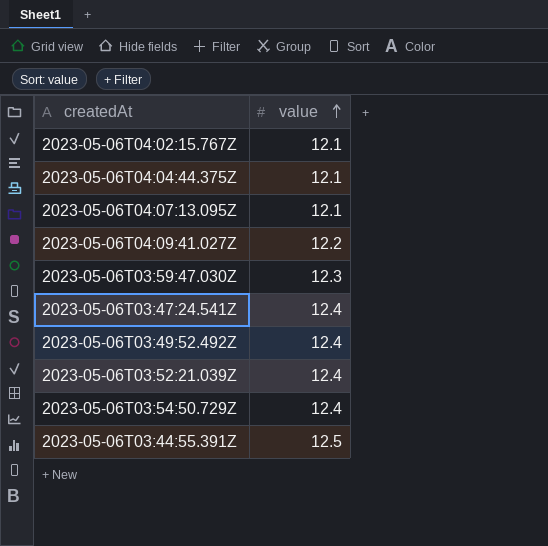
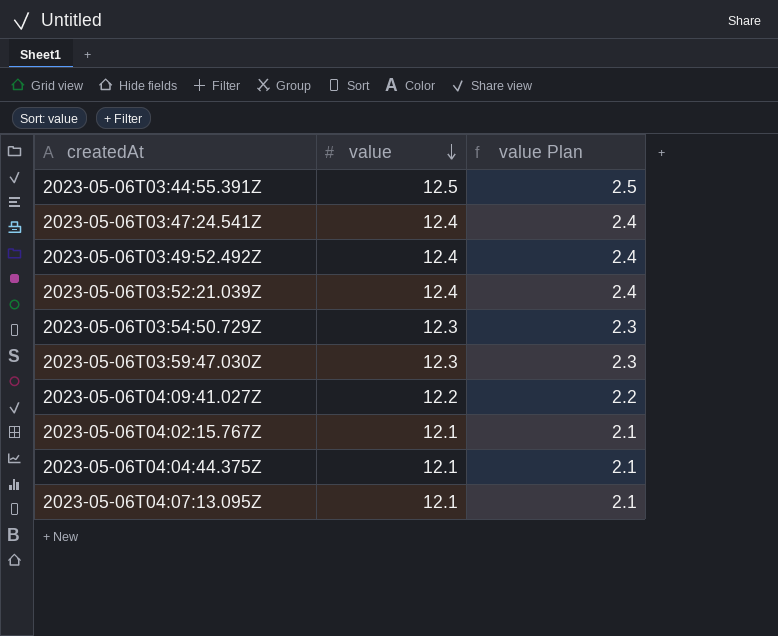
row order: value ascending -> value descending
column value Plan | formula: none -> [value] - 10
2023-05-06T03:54:50.729Z | value: 12.4 -> 12.3

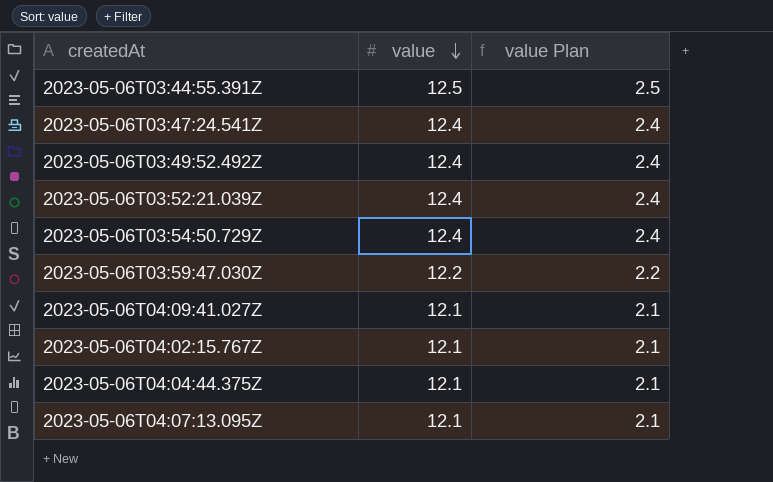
2023-05-06T03:54:50.729Z | value: 12.3 -> 12.4
2023-05-06T03:54:50.729Z | value Plan: 2.3 -> 2.4
2023-05-06T03:59:47.030Z | value: 12.3 -> 12.2
2023-05-06T03:59:47.030Z | value Plan: 2.3 -> 2.2
2023-05-06T04:09:41.027Z | value: 12.2 -> 12.1
2023-05-06T04:09:41.027Z | value Plan: 2.2 -> 2.1

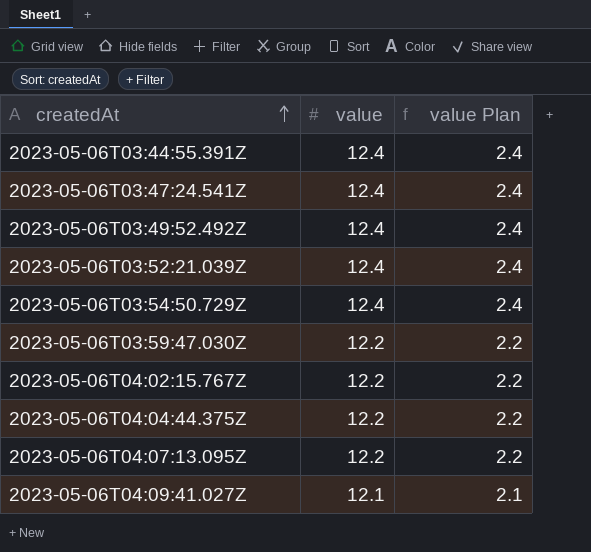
row order: value descending -> createdAt ascending
2023-05-06T03:44:55.391Z | value: 12.5 -> 12.4
2023-05-06T03:44:55.391Z | value Plan: 2.5 -> 2.4
2023-05-06T04:02:15.767Z | value: 12.1 -> 12.2
2023-05-06T04:02:15.767Z | value Plan: 2.1 -> 2.2
2023-05-06T04:04:44.375Z | value: 12.1 -> 12.2
2023-05-06T04:04:44.375Z | value Plan: 2.1 -> 2.2
2023-05-06T04:07:13.095Z | value: 12.1 -> 12.2
2023-05-06T04:07:13.095Z | value Plan: 2.1 -> 2.2

